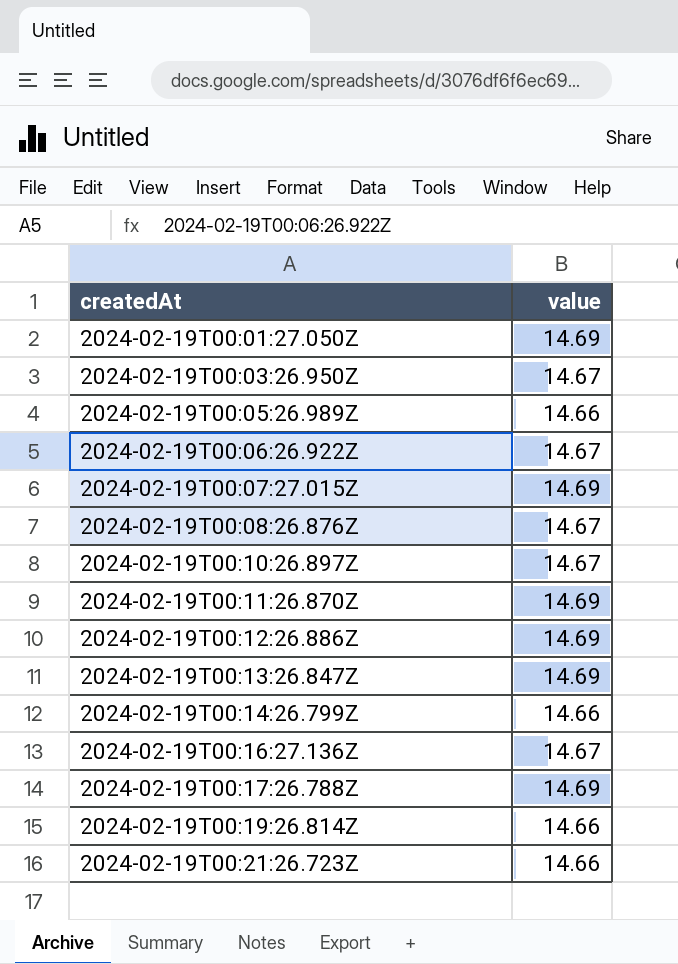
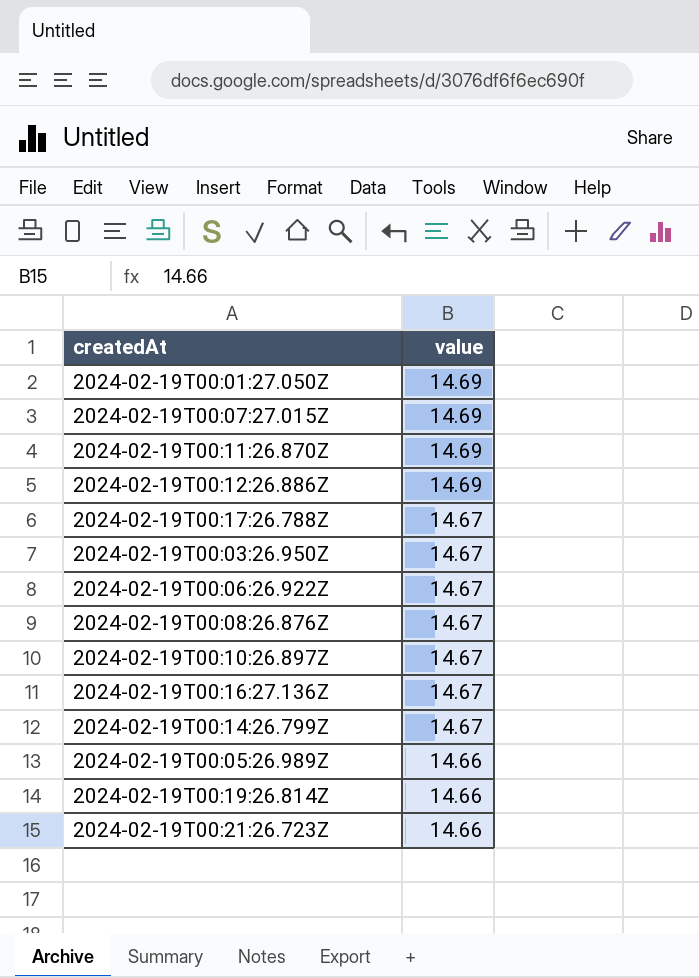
row order: createdAt ascending -> value descending
row 2024-02-19T00:13:26.847Z: 14.69 -> none
2024-02-19T00:17:26.788Z | value: 14.69 -> 14.67
2024-02-19T00:14:26.799Z | value: 14.66 -> 14.67

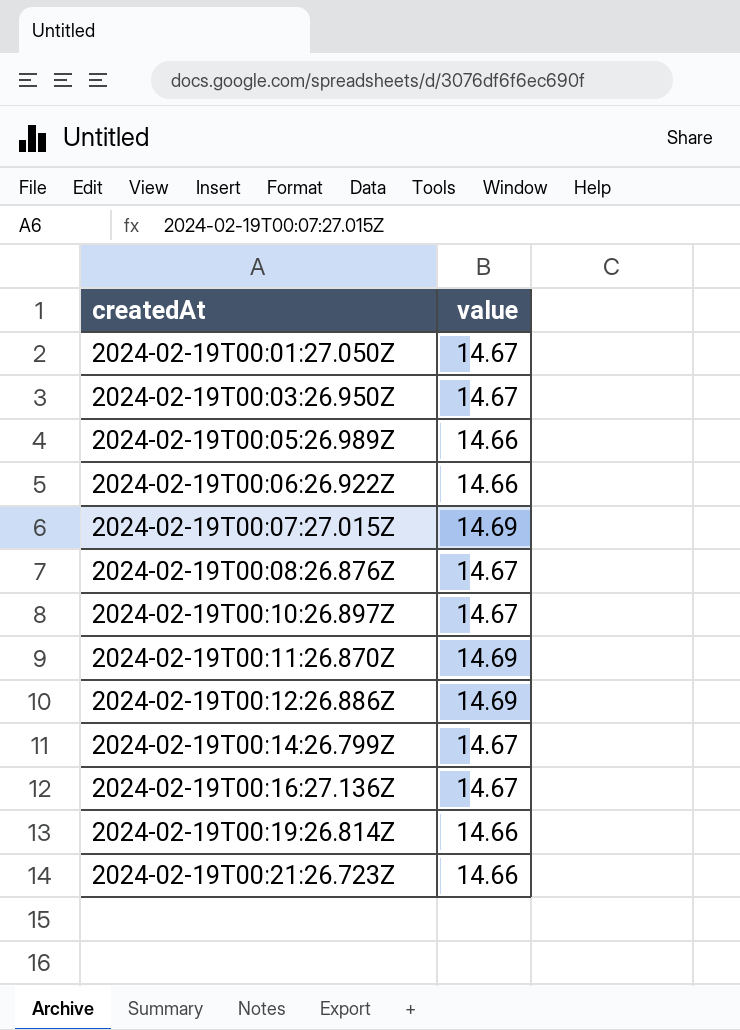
row order: value descending -> createdAt ascending
row 2024-02-19T00:17:26.788Z: 14.67 -> none
2024-02-19T00:01:27.050Z | value: 14.69 -> 14.67
2024-02-19T00:06:26.922Z | value: 14.67 -> 14.66

